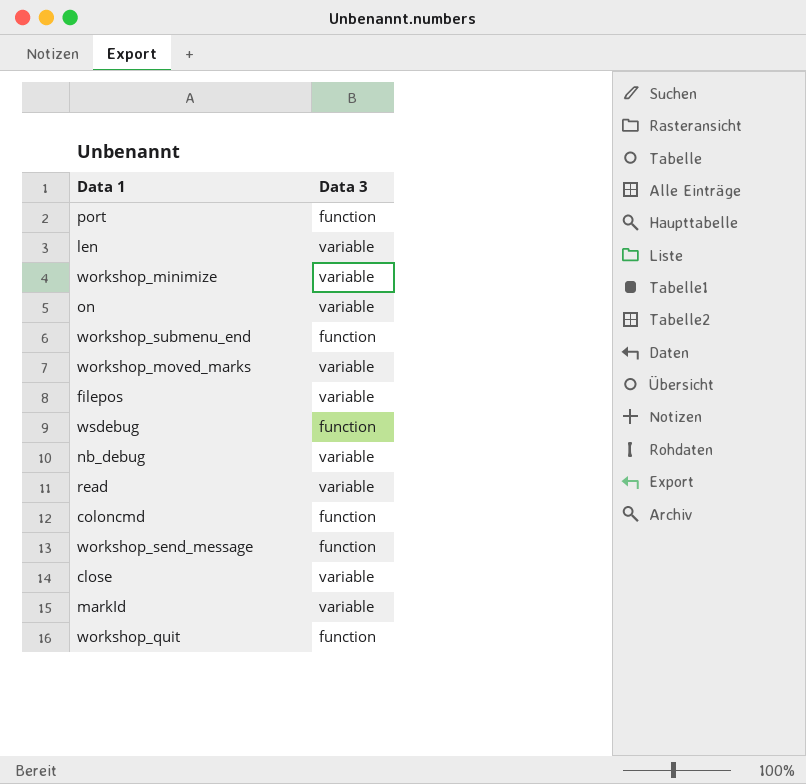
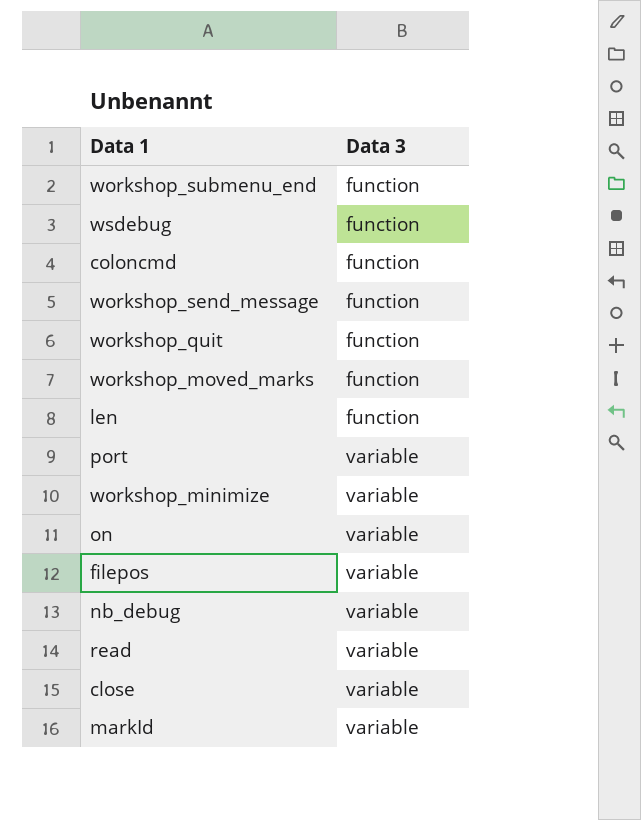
row order: none -> Data 3 ascending
workshop_moved_marks | Data 3: variable -> function
len | Data 3: variable -> function
port | Data 3: function -> variable

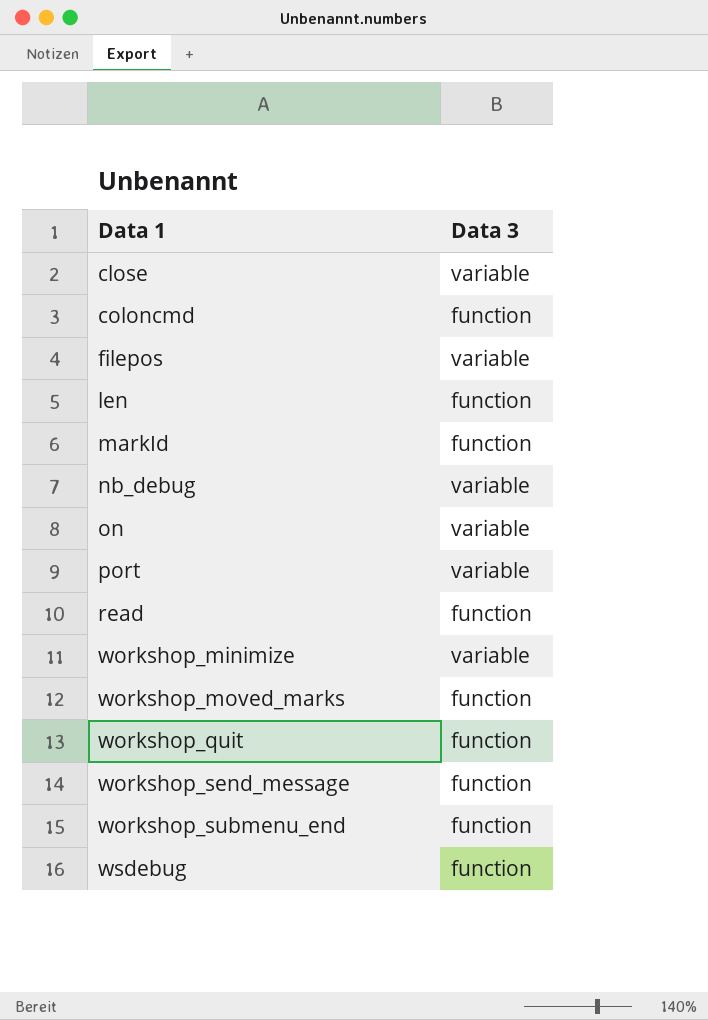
row order: Data 3 ascending -> Data 1 ascending
markId | Data 3: variable -> function
read | Data 3: variable -> function

